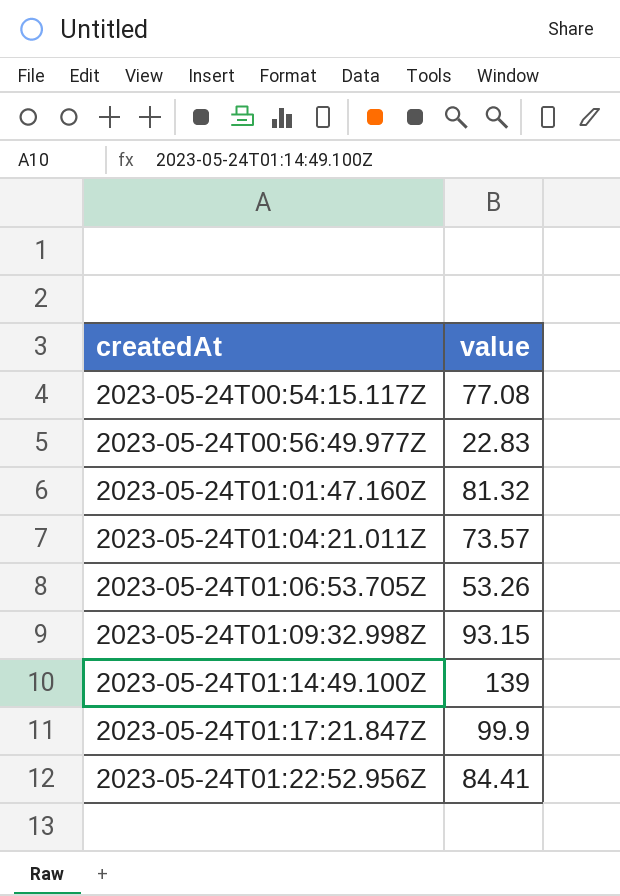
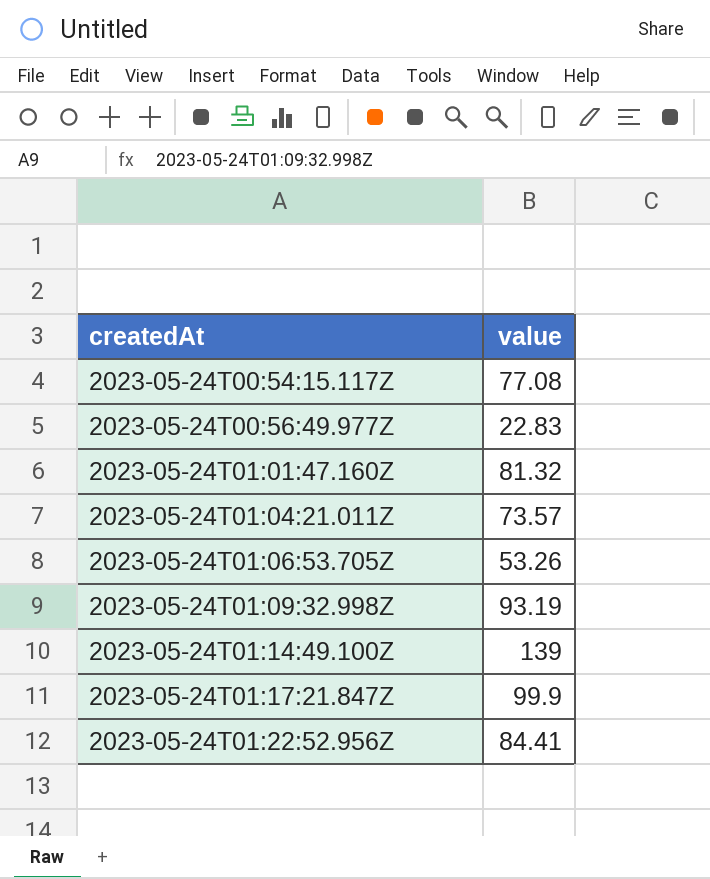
2023-05-24T01:09:32.998Z | value: 93.15 -> 93.19

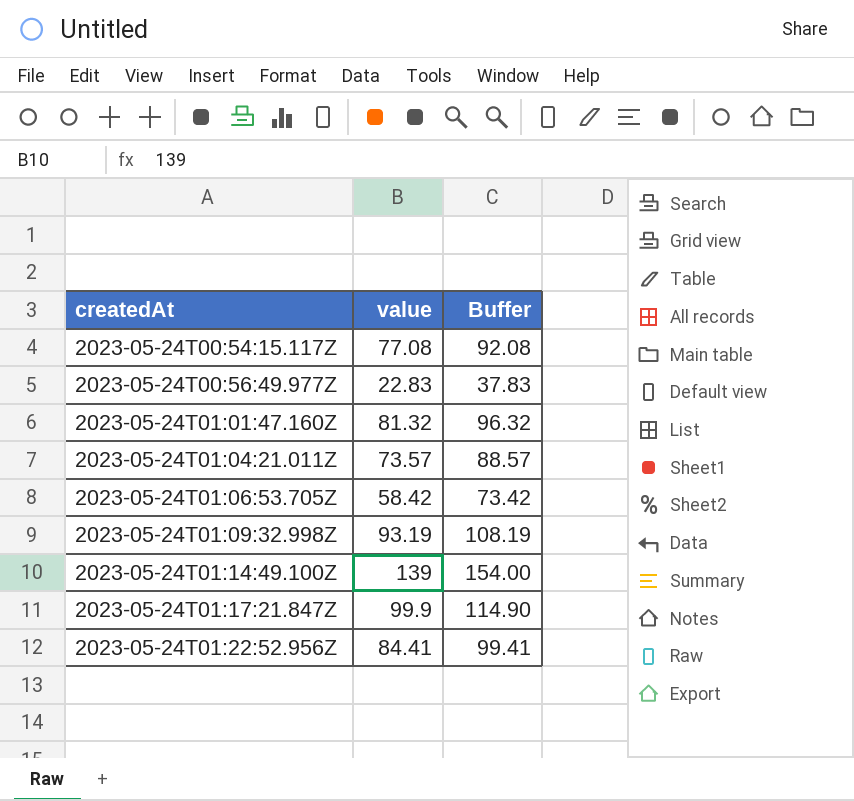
column Buffer | formula: none -> [value] + 15
2023-05-24T01:06:53.705Z | value: 53.26 -> 58.42

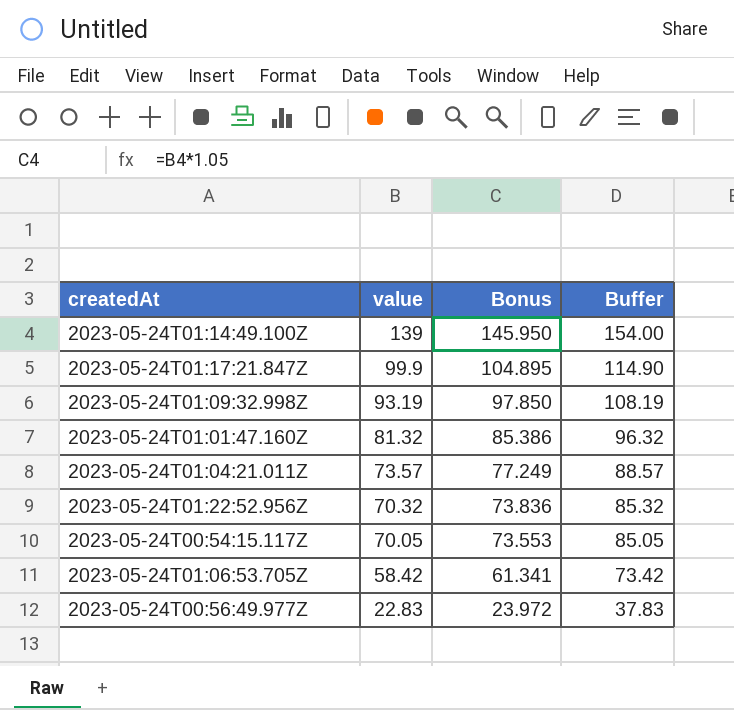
row order: createdAt ascending -> value descending
column Bonus | formula: none -> [value] * 1.05
2023-05-24T01:22:52.956Z | value: 84.41 -> 70.32
2023-05-24T01:22:52.956Z | Buffer: 99.41 -> 85.32
2023-05-24T00:54:15.117Z | value: 77.08 -> 70.05
2023-05-24T00:54:15.117Z | Buffer: 92.08 -> 85.05

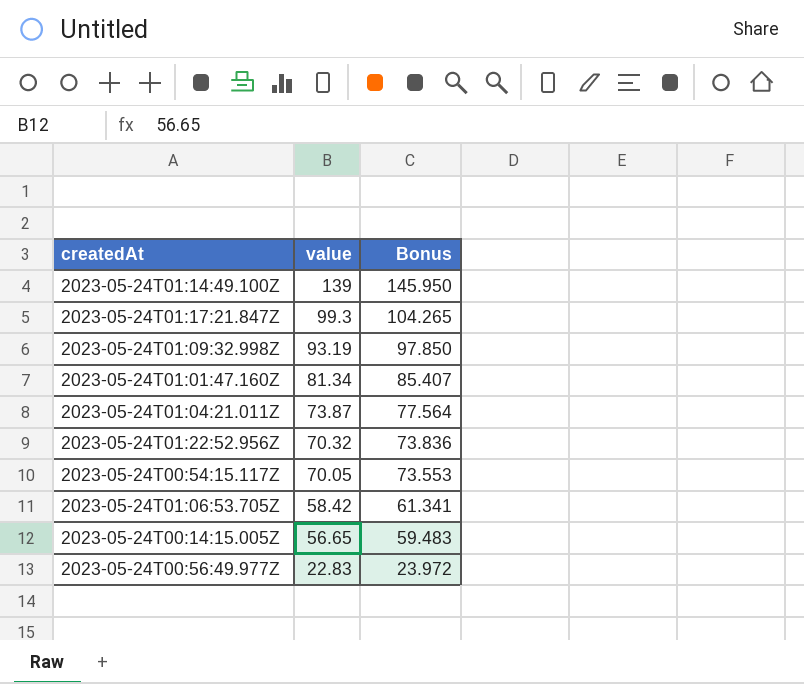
column Buffer | formula: [value] + 15 -> none
2023-05-24T01:17:21.847Z | value: 99.9 -> 99.3
2023-05-24T01:17:21.847Z | Bonus: 104.895 -> 104.265
2023-05-24T01:01:47.160Z | value: 81.32 -> 81.34
2023-05-24T01:01:47.160Z | Bonus: 85.386 -> 85.407
2023-05-24T01:04:21.011Z | value: 73.57 -> 73.87
2023-05-24T01:04:21.011Z | Bonus: 77.249 -> 77.564
row 2023-05-24T00:14:15.005Z: none -> 56.65 | 59.483

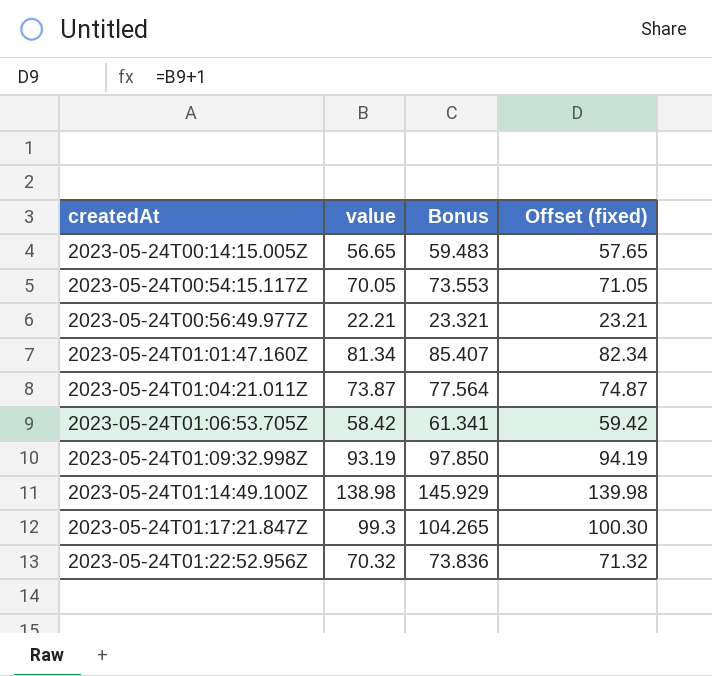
row order: value descending -> createdAt ascending
column Offset (fixed) | formula: none -> [value] + 1
2023-05-24T00:56:49.977Z | value: 22.83 -> 22.21
2023-05-24T00:56:49.977Z | Bonus: 23.972 -> 23.321
2023-05-24T01:14:49.100Z | value: 139 -> 138.98
2023-05-24T01:14:49.100Z | Bonus: 145.950 -> 145.929

